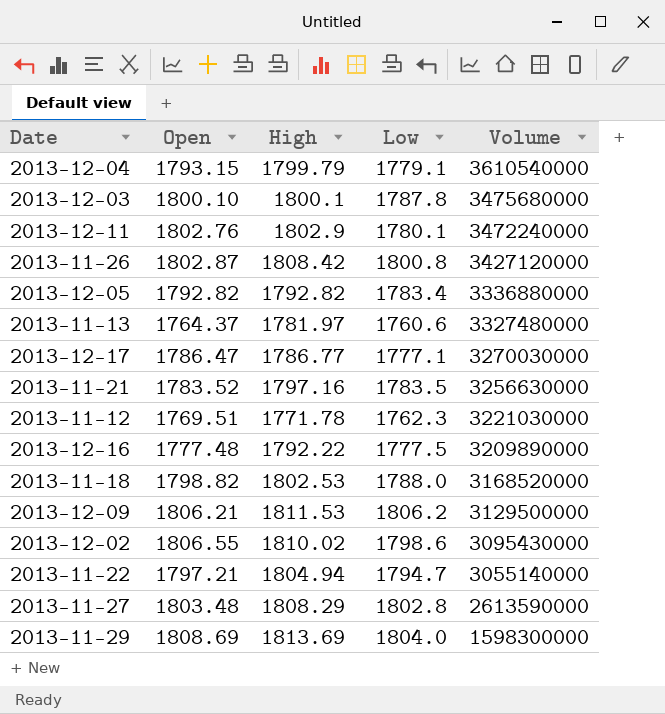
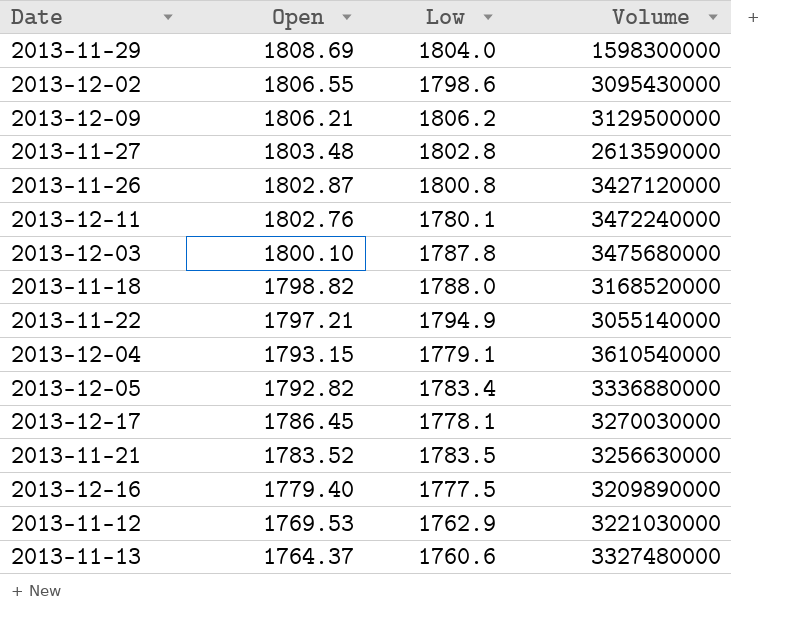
row order: Volume descending -> Open descending
column High | position: 3 -> none
2013-11-22 | Low: 1794.7 -> 1794.9
2013-12-17 | Open: 1786.47 -> 1786.45
2013-12-17 | Low: 1777.1 -> 1778.1
2013-12-16 | Open: 1777.48 -> 1779.40
2013-11-12 | Open: 1769.51 -> 1769.53
2013-11-12 | Low: 1762.3 -> 1762.9

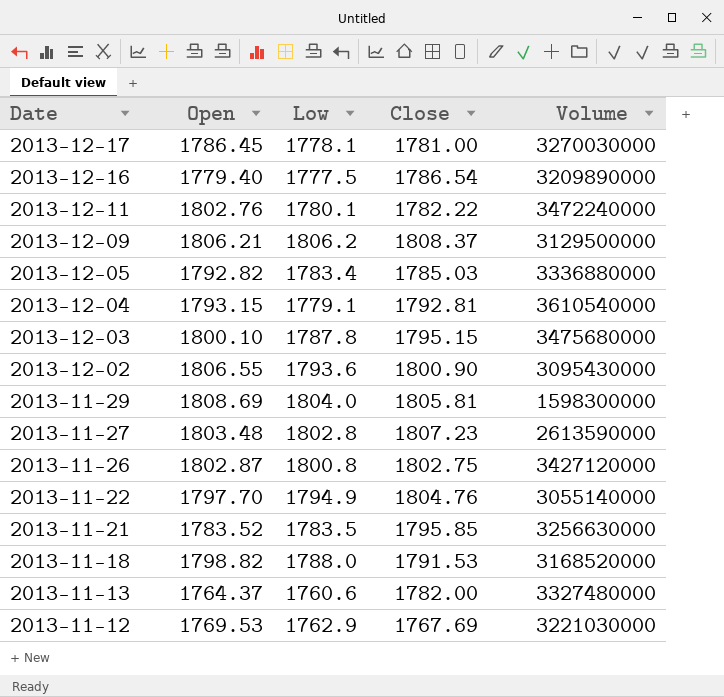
row order: Open descending -> Date descending
column Close | position: none -> 4
2013-12-02 | Low: 1798.6 -> 1793.6
2013-11-22 | Open: 1797.21 -> 1797.70

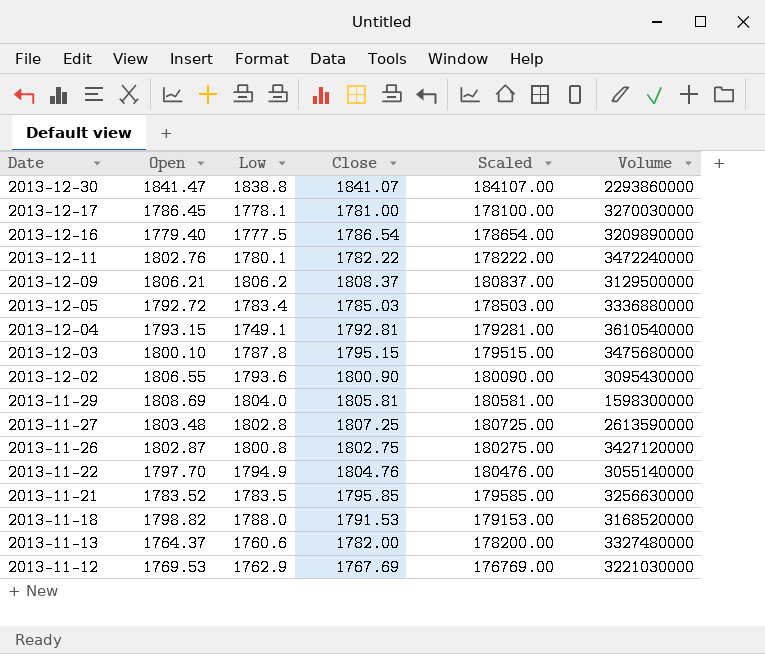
column Scaled | formula: none -> [Close] * 100
row 2013-12-30: none -> 1841.47 | 1838.8 | 1841.07 | 184107.00 | 2293860000
2013-12-05 | Open: 1792.82 -> 1792.72
2013-12-04 | Low: 1779.1 -> 1749.1
2013-11-27 | Close: 1807.23 -> 1807.25

